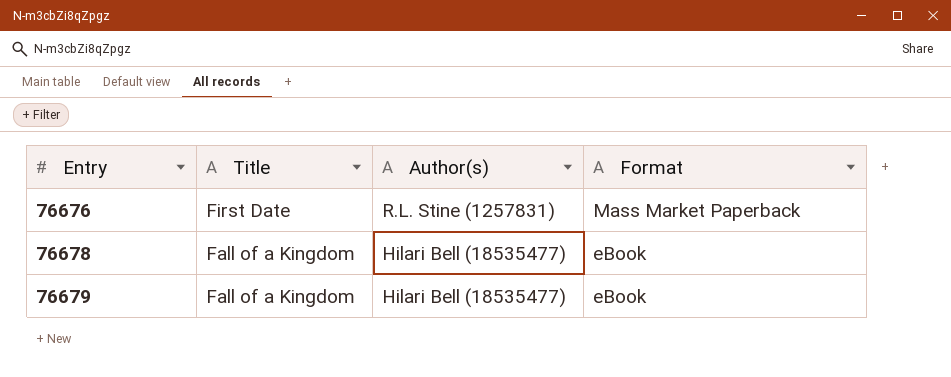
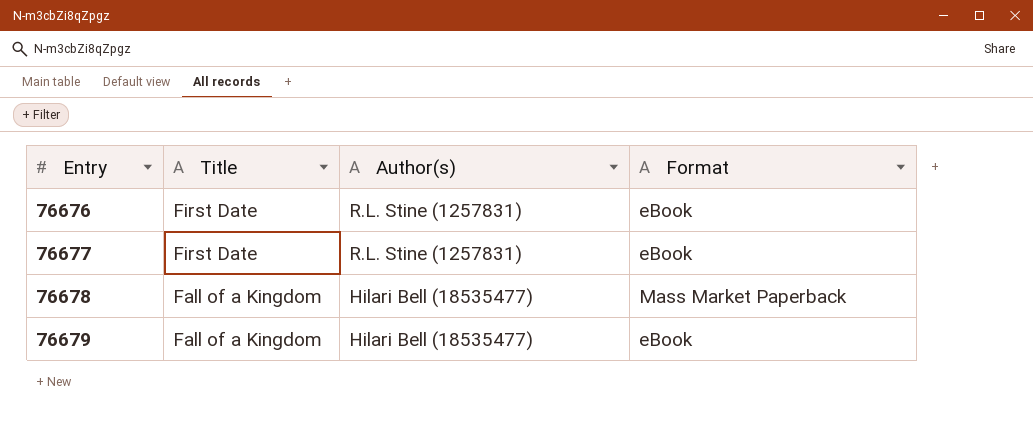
76676 | Format: Mass Market Paperback -> eBook
row 76677: none -> First Date | R.L. Stine (1257831) | eBook
76678 | Format: eBook -> Mass Market Paperback

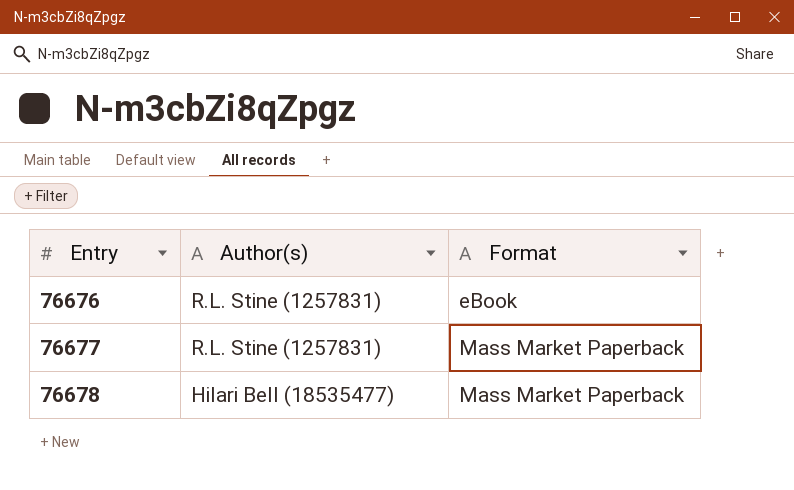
column Title | position: 2 -> none
row 76679: Fall of a Kingdom | Hilari Bell (18535477) | eBook -> none
76677 | Format: eBook -> Mass Market Paperback

